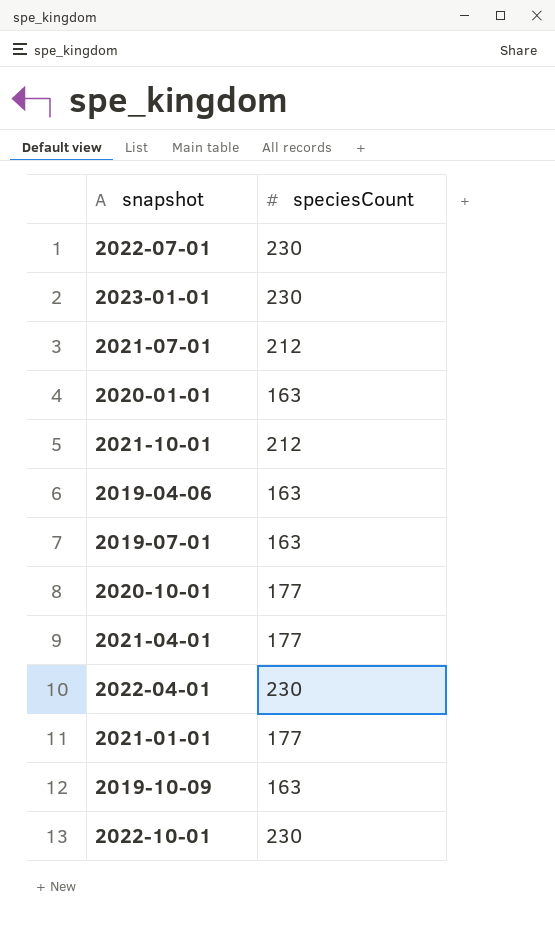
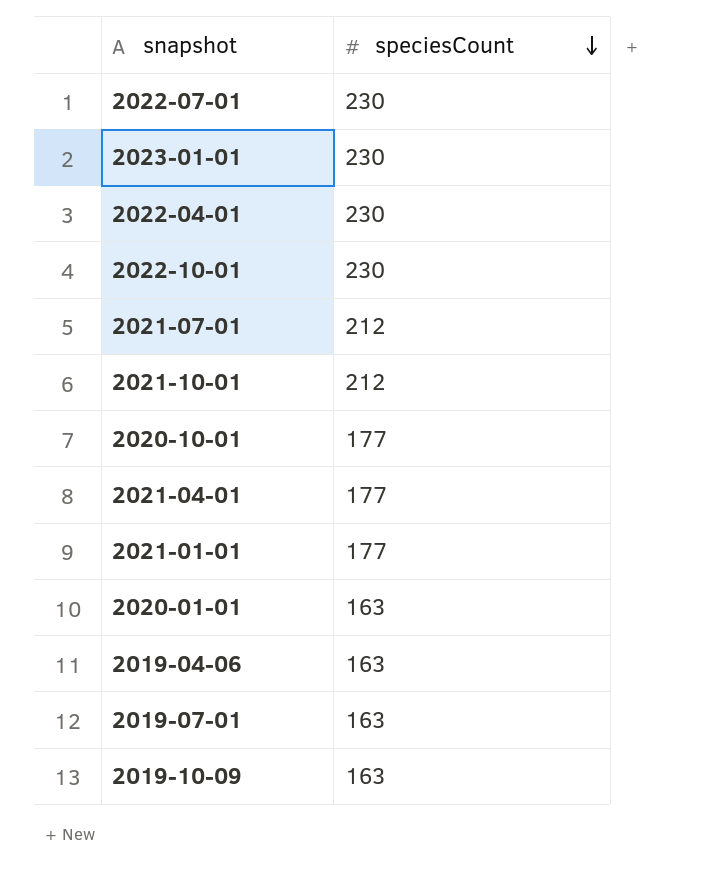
row order: none -> speciesCount descending

